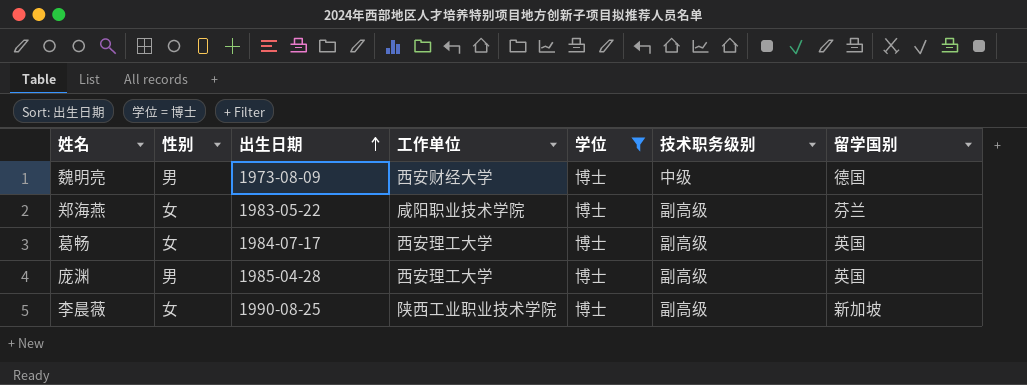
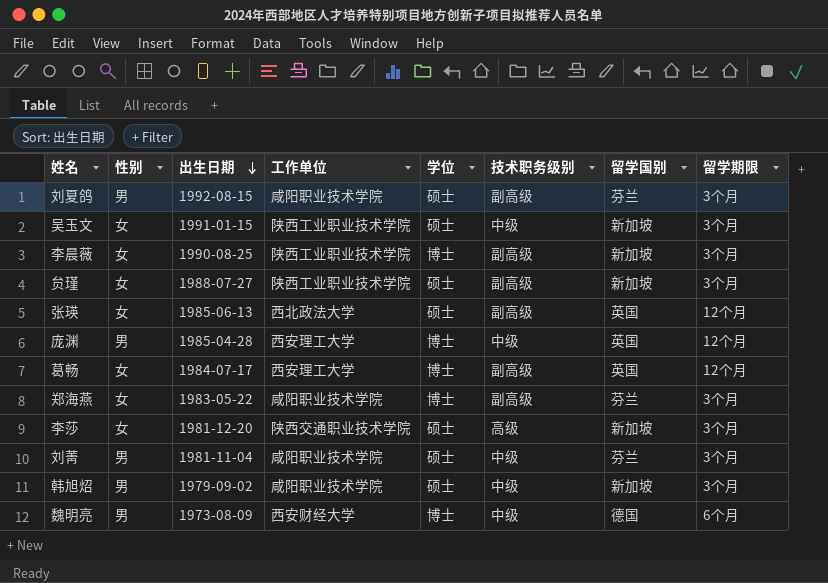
filter: 学位 = 博士 -> none
row order: 出生日期 ascending -> 出生日期 descending
column 留学期限 | position: none -> 8
庞渊 | 技术职务级别: 副高级 -> 中级

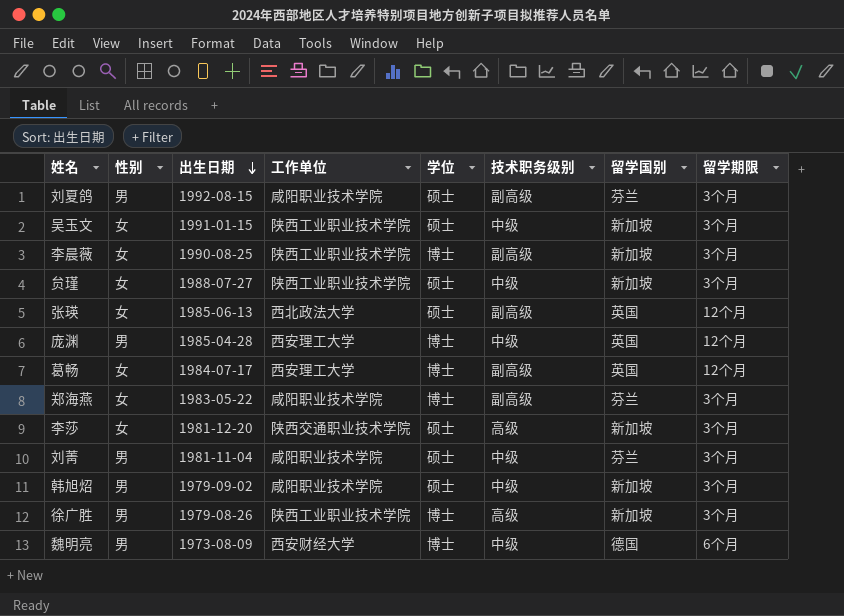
贠瑾 | 技术职务级别: 副高级 -> 中级
row 徐广胜: none -> 男 | 1979-08-26 | 陕西工业职业技术学院 | 博士 | 高级 | 新加坡 | 3个月

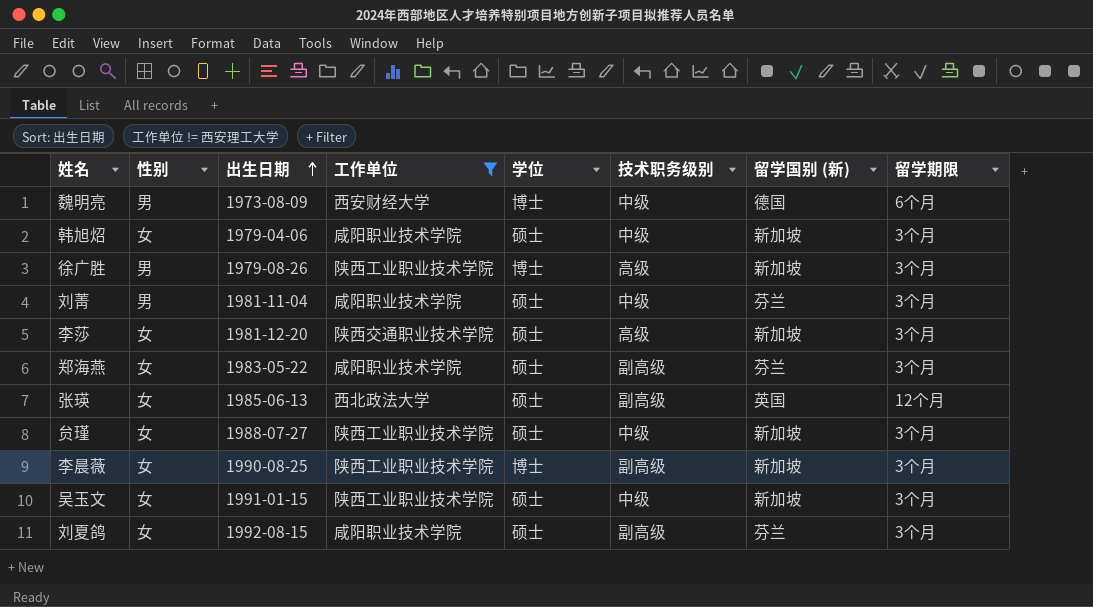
filter: none -> 工作单位 != 西安理工大学
row order: 出生日期 descending -> 出生日期 ascending
column name: 留学国别 -> 留学国别 (新)
韩旭炤 | 性别: 男 -> 女
韩旭炤 | 出生日期: 1979-09-02 -> 1979-04-06
郑海燕 | 学位: 博士 -> 硕士
刘夏鸽 | 性别: 男 -> 女

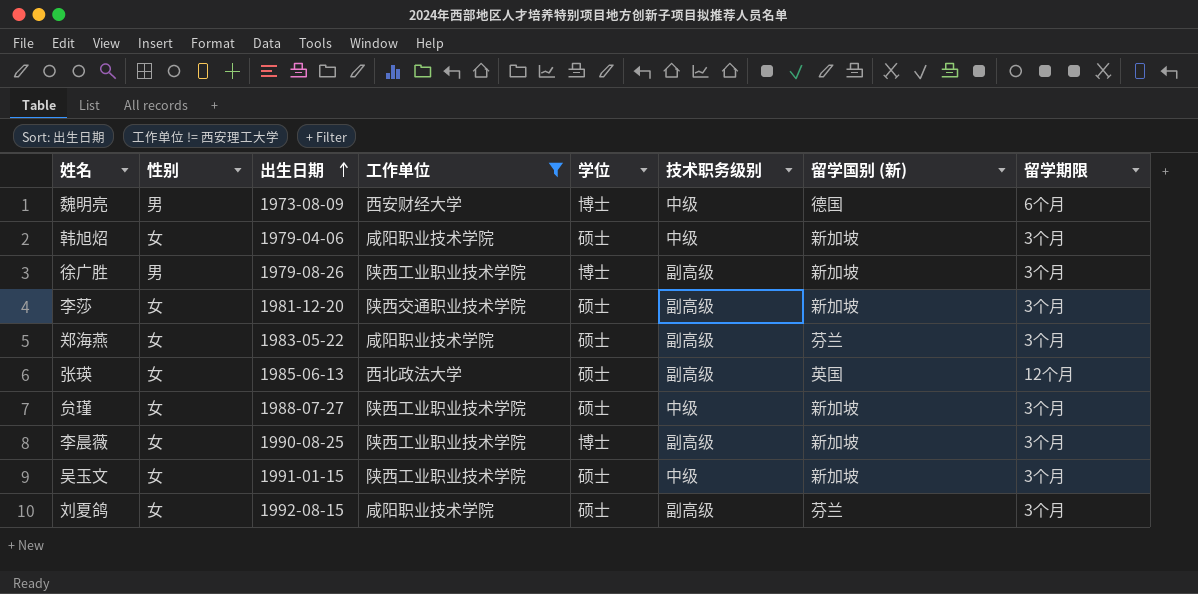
row 刘菁: 男 | 1981-11-04 | 咸阳职业技术学院 | 硕士 | 中级 | 芬兰 | 3个月 -> none
徐广胜 | 技术职务级别: 高级 -> 副高级
李莎 | 技术职务级别: 高级 -> 副高级

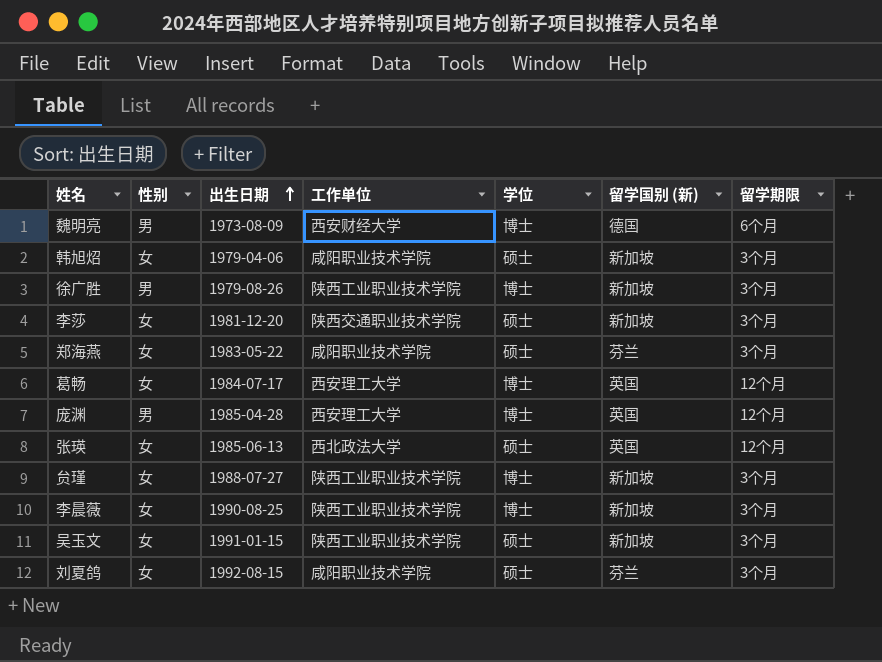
filter: 工作单位 != 西安理工大学 -> none
column 技术职务级别 | position: 6 -> none
贠瑾 | 学位: 硕士 -> 博士

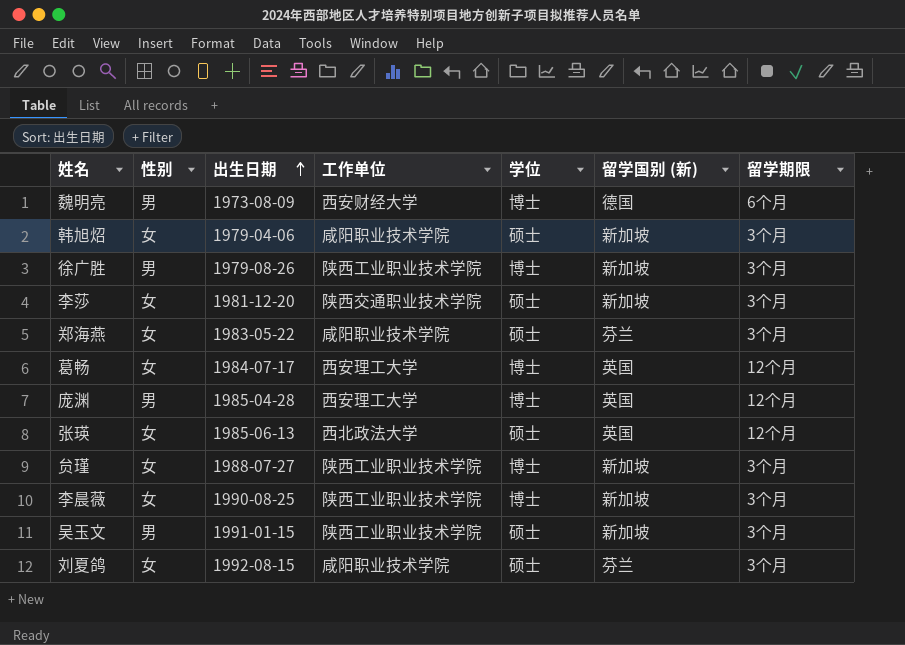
吴玉文 | 性别: 女 -> 男

